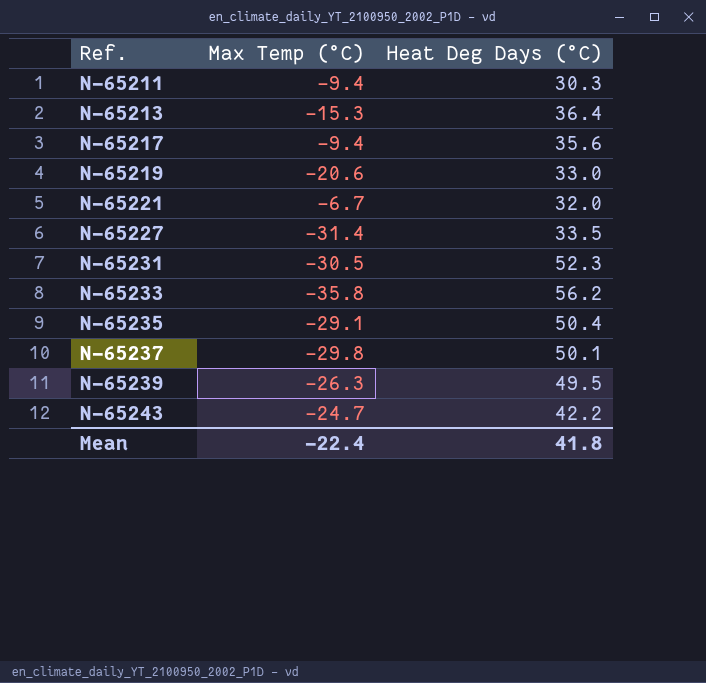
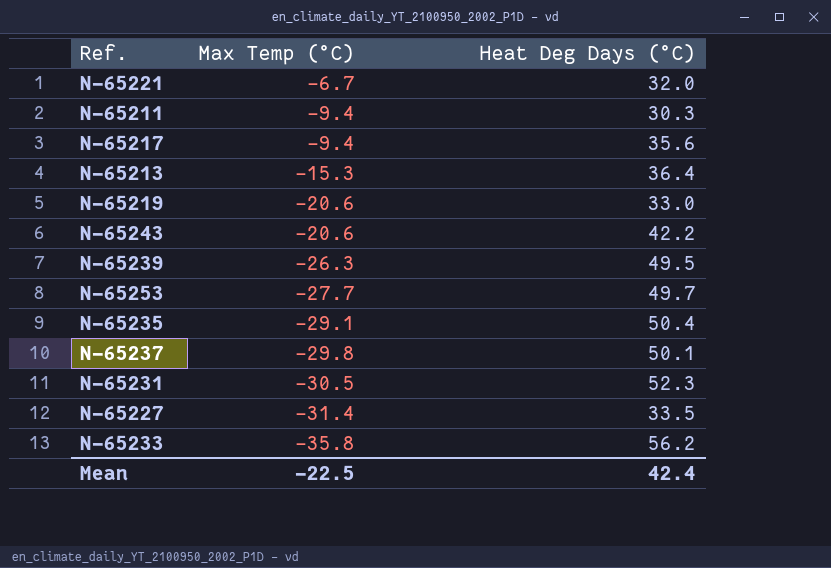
row order: Ref. ascending -> Max Temp (°C) descending
N-65243 | Max Temp (°C): -24.7 -> -20.6
row N-65253: none -> -27.7 | 49.7
Mean | Max Temp (°C): -22.4 -> -22.5
Mean | Heat Deg Days (°C): 41.8 -> 42.4

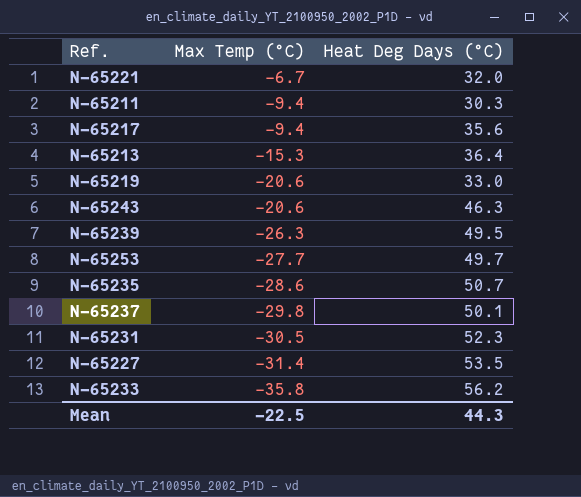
N-65243 | Heat Deg Days (°C): 42.2 -> 46.3
N-65235 | Max Temp (°C): -29.1 -> -28.6
N-65235 | Heat Deg Days (°C): 50.4 -> 50.7
N-65227 | Heat Deg Days (°C): 33.5 -> 53.5
Mean | Heat Deg Days (°C): 42.4 -> 44.3

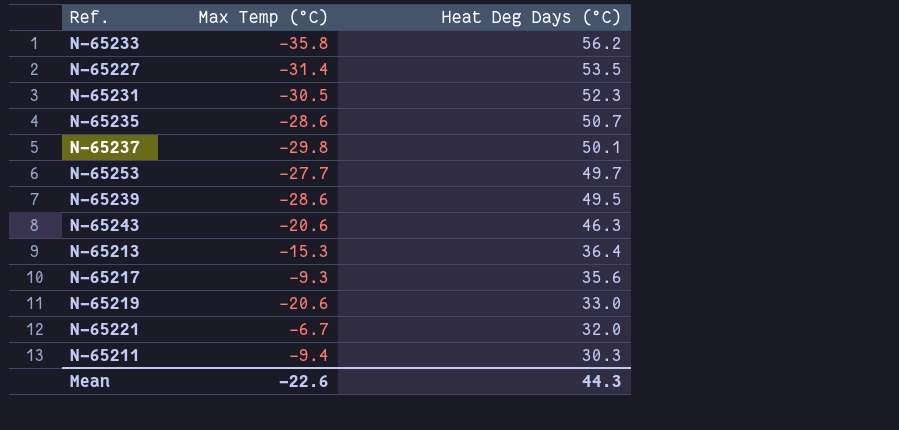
row order: Max Temp (°C) descending -> Heat Deg Days (°C) descending
N-65239 | Max Temp (°C): -26.3 -> -28.6
N-65217 | Max Temp (°C): -9.4 -> -9.3
Mean | Max Temp (°C): -22.5 -> -22.6

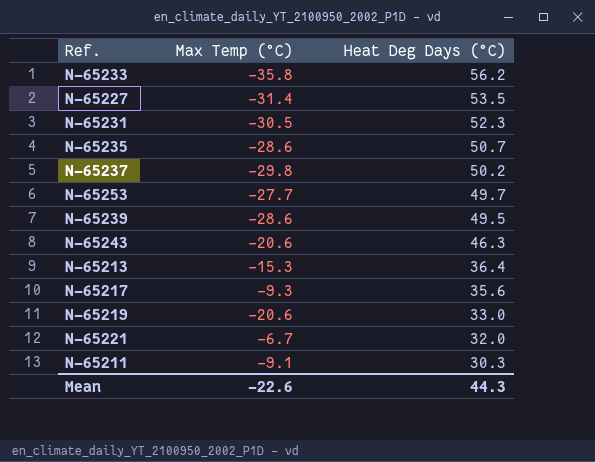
N-65237 | Heat Deg Days (°C): 50.1 -> 50.2
N-65211 | Max Temp (°C): -9.4 -> -9.1

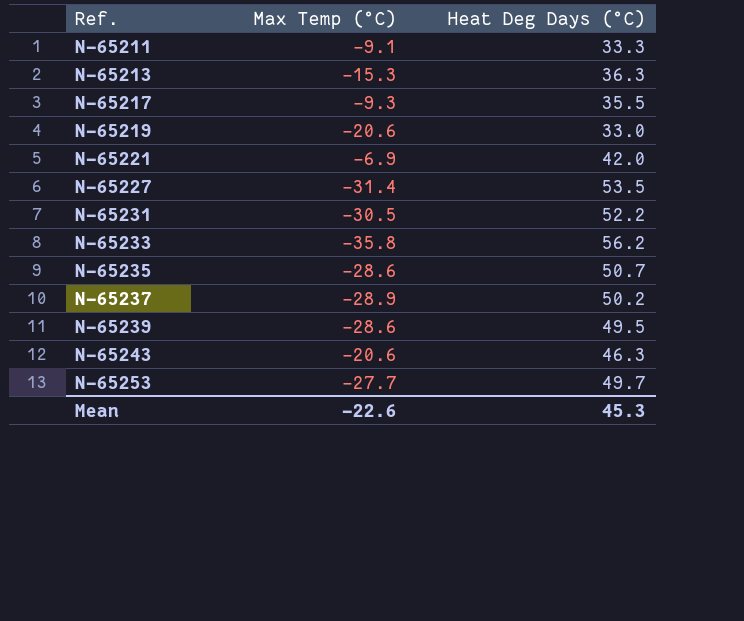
row order: Heat Deg Days (°C) descending -> Ref. ascending
N-65211 | Heat Deg Days (°C): 30.3 -> 33.3
N-65213 | Heat Deg Days (°C): 36.4 -> 36.3
N-65217 | Heat Deg Days (°C): 35.6 -> 35.5
N-65221 | Max Temp (°C): -6.7 -> -6.9
N-65221 | Heat Deg Days (°C): 32.0 -> 42.0
N-65231 | Heat Deg Days (°C): 52.3 -> 52.2
N-65237 | Max Temp (°C): -29.8 -> -28.9
Mean | Heat Deg Days (°C): 44.3 -> 45.3

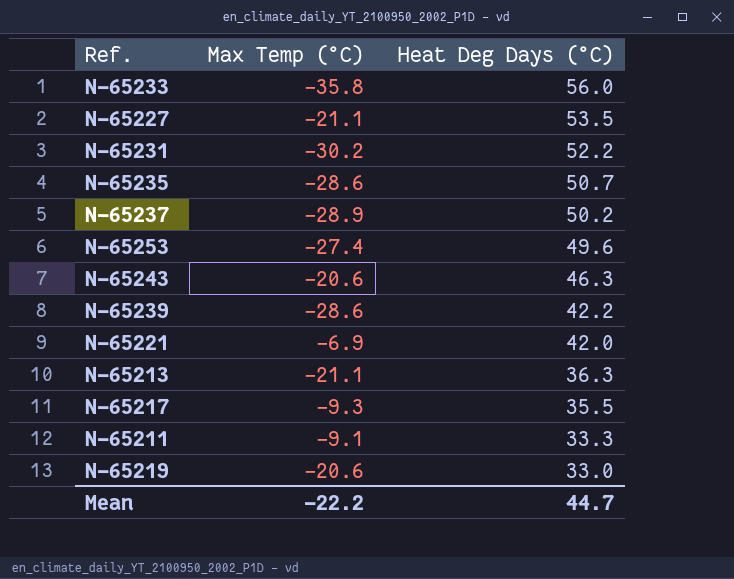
row order: Ref. ascending -> Heat Deg Days (°C) descending
N-65233 | Heat Deg Days (°C): 56.2 -> 56.0
N-65227 | Max Temp (°C): -31.4 -> -21.1
N-65231 | Max Temp (°C): -30.5 -> -30.2
N-65253 | Max Temp (°C): -27.7 -> -27.4
N-65253 | Heat Deg Days (°C): 49.7 -> 49.6
N-65239 | Heat Deg Days (°C): 49.5 -> 42.2
N-65213 | Max Temp (°C): -15.3 -> -21.1
Mean | Max Temp (°C): -22.6 -> -22.2
Mean | Heat Deg Days (°C): 45.3 -> 44.7

